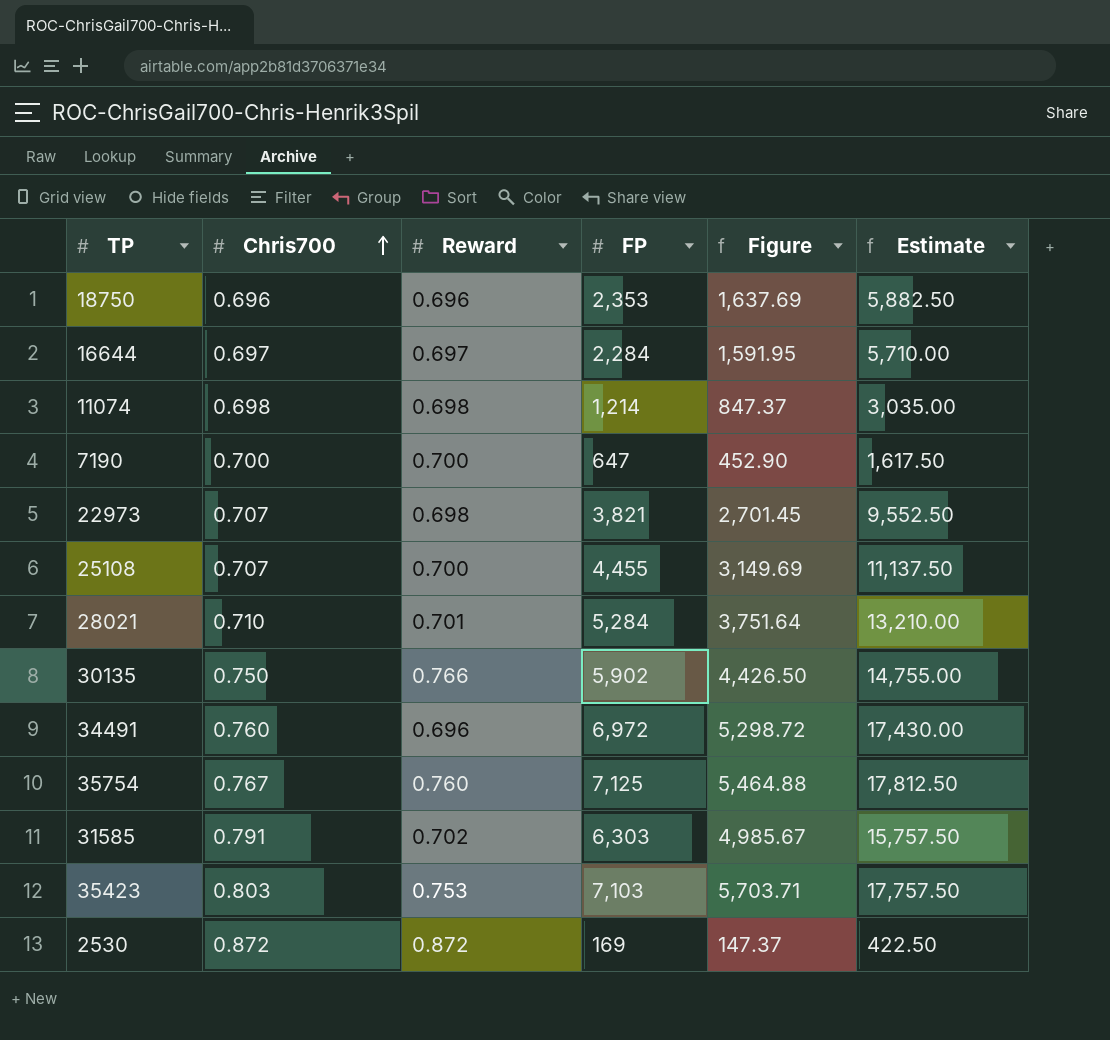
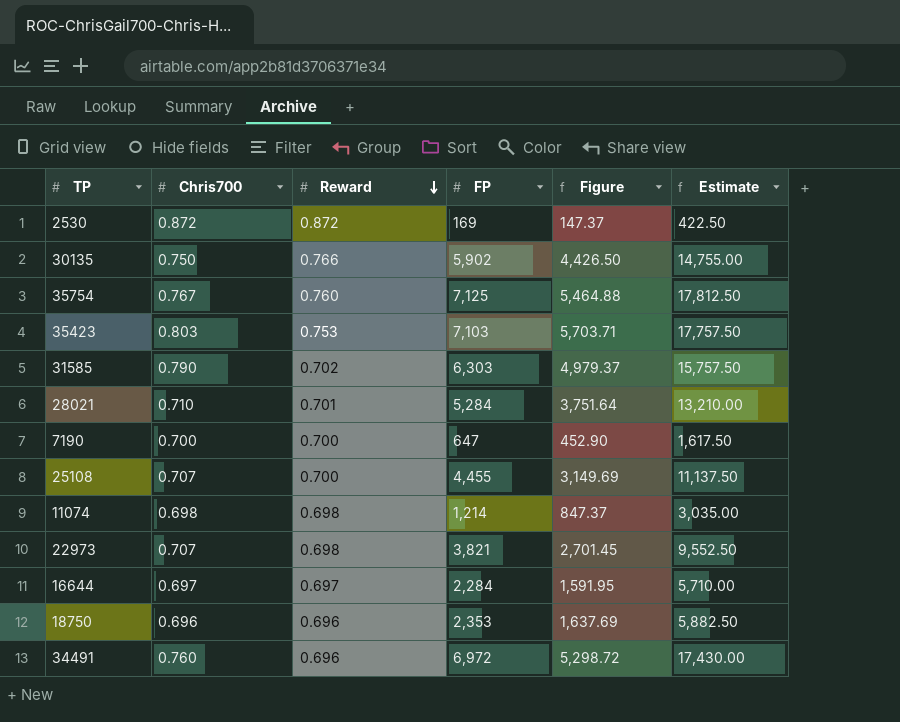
row order: Chris700 ascending -> Reward descending
31585 | Chris700: 0.791 -> 0.790
31585 | Figure: 4,985.67 -> 4,979.37

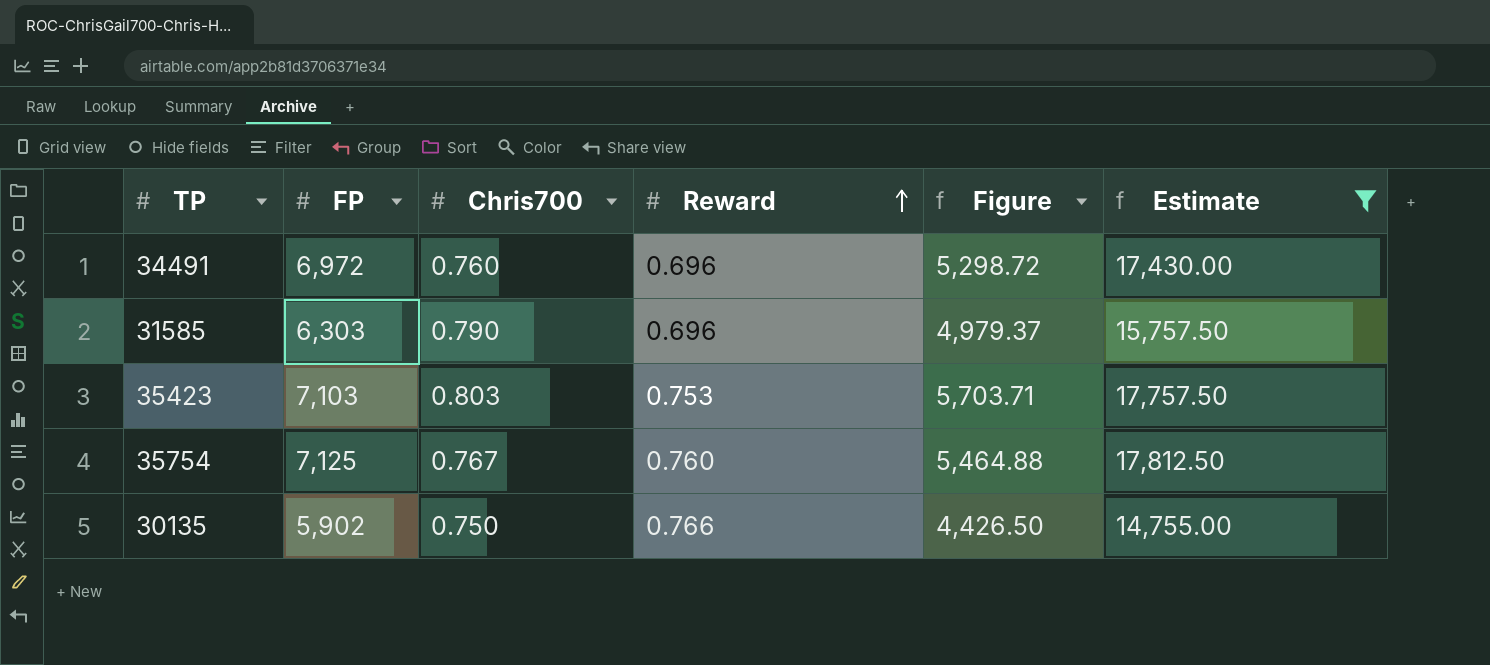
filter: none -> Estimate >= 14,755.00
row order: Reward descending -> Reward ascending
column FP | position: 4 -> 2
31585 | Reward: 0.702 -> 0.696

